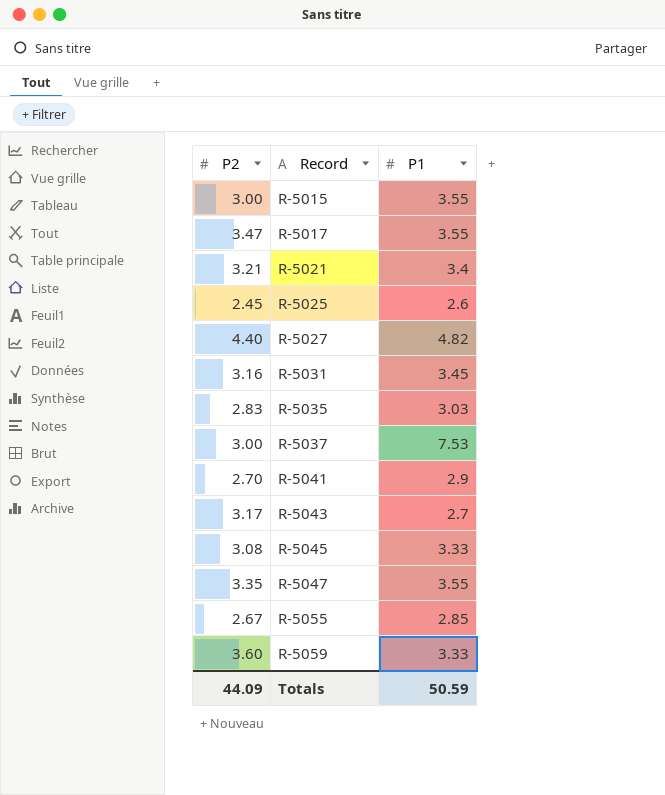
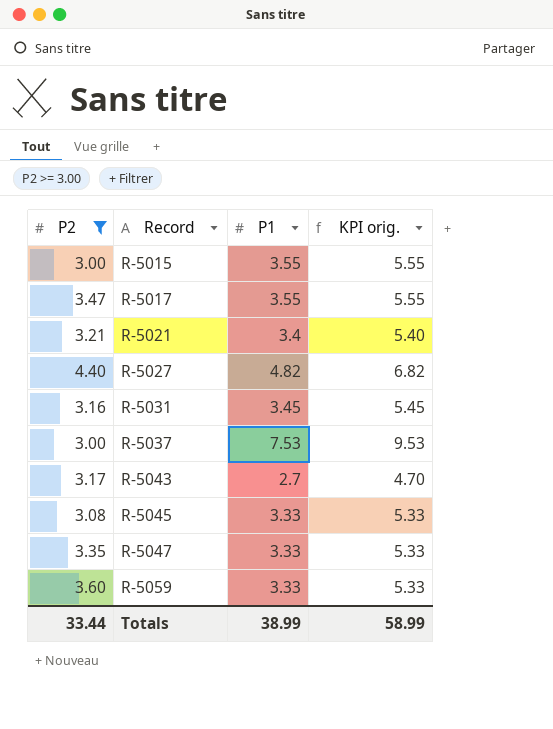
filter: none -> P2 >= 3.00
column KPI orig. | formula: none -> [P1] + 2
R-5047 | P1: 3.55 -> 3.33
Totals | P2: 44.09 -> 33.44
Totals | P1: 50.59 -> 38.99

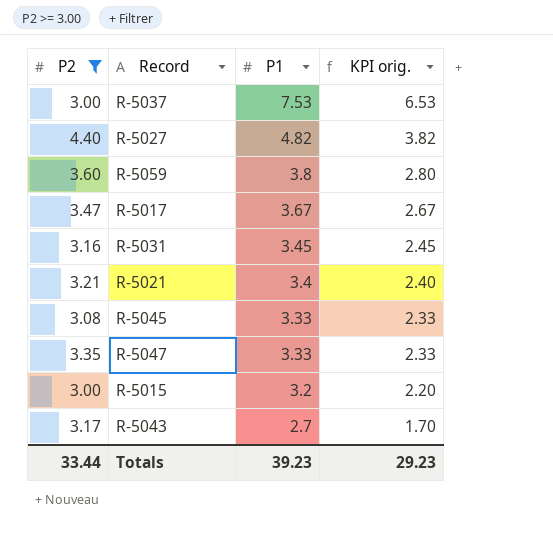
row order: Record ascending -> P1 descending
column KPI orig. | formula: [P1] + 2 -> [P1] - 1
R-5059 | P1: 3.33 -> 3.8
R-5017 | P1: 3.55 -> 3.67
R-5015 | P1: 3.55 -> 3.2
Totals | P1: 38.99 -> 39.23
Totals | KPI orig.: 58.99 -> 29.23

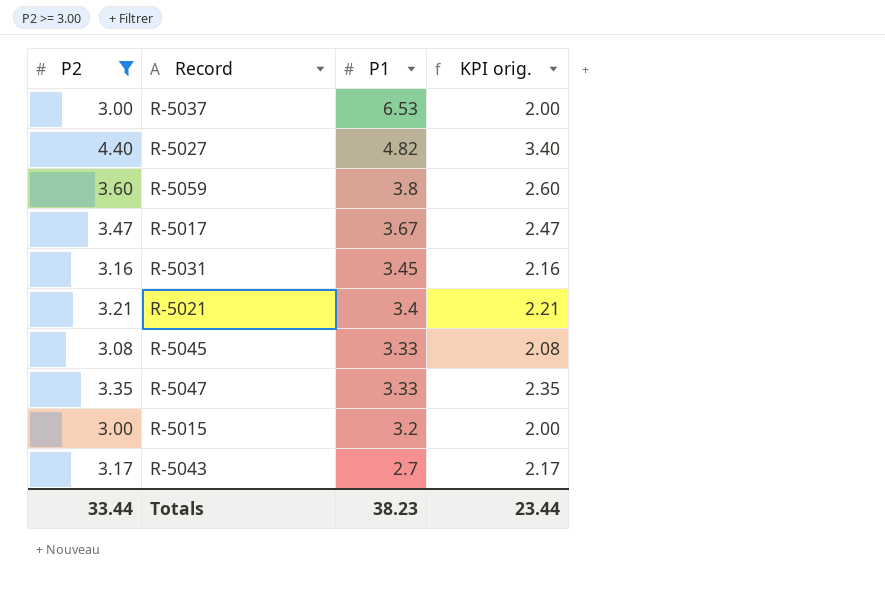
column KPI orig. | formula: [P1] - 1 -> [P2] - 1
R-5037 | P1: 7.53 -> 6.53
Totals | P1: 39.23 -> 38.23
Totals | KPI orig.: 29.23 -> 23.44

